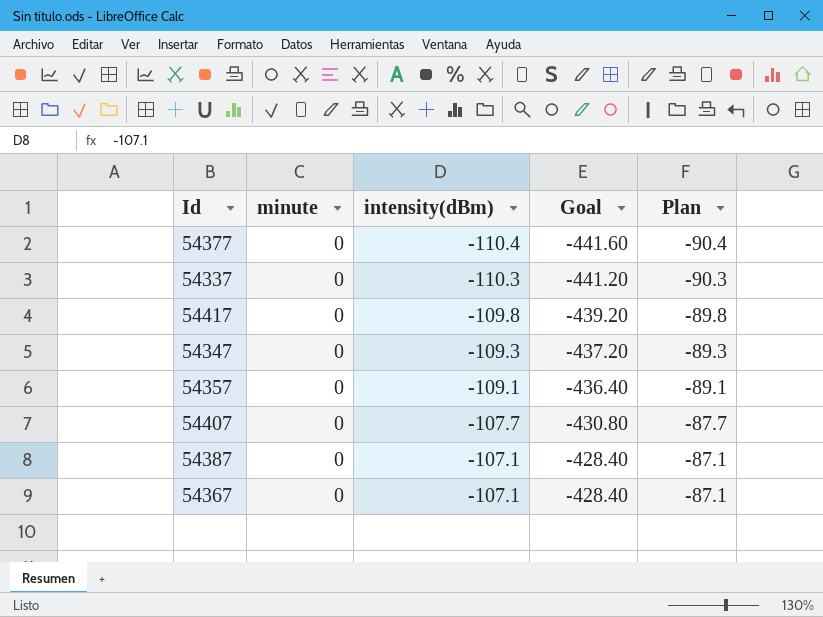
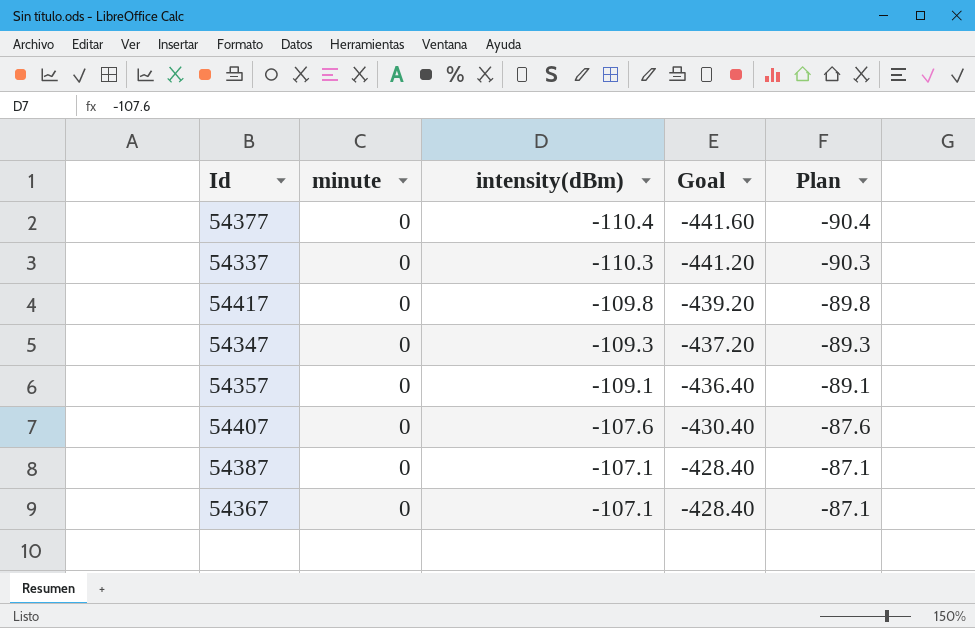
54407 | intensity(dBm): -107.7 -> -107.6
54407 | Goal: -430.80 -> -430.40
54407 | Plan: -87.7 -> -87.6

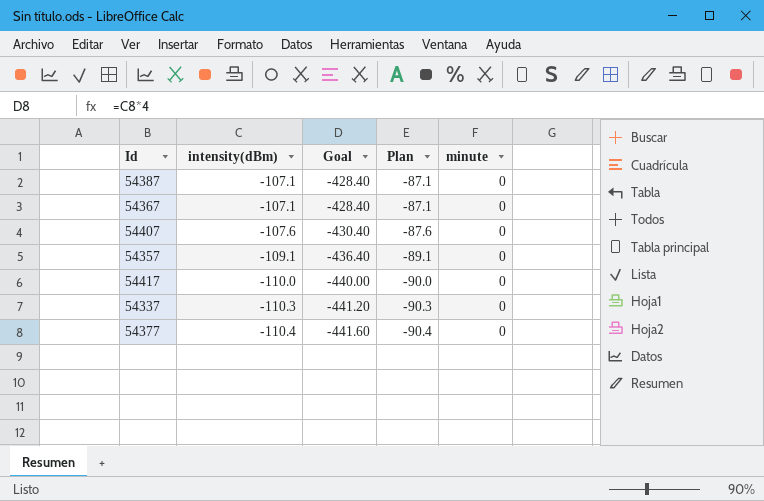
row order: intensity(dBm) ascending -> intensity(dBm) descending
column minute | position: 2 -> 5
row 54347: 0 | -109.3 | -437.20 | -89.3 -> none
54417 | intensity(dBm): -109.8 -> -110.0
54417 | Goal: -439.20 -> -440.00
54417 | Plan: -89.8 -> -90.0

